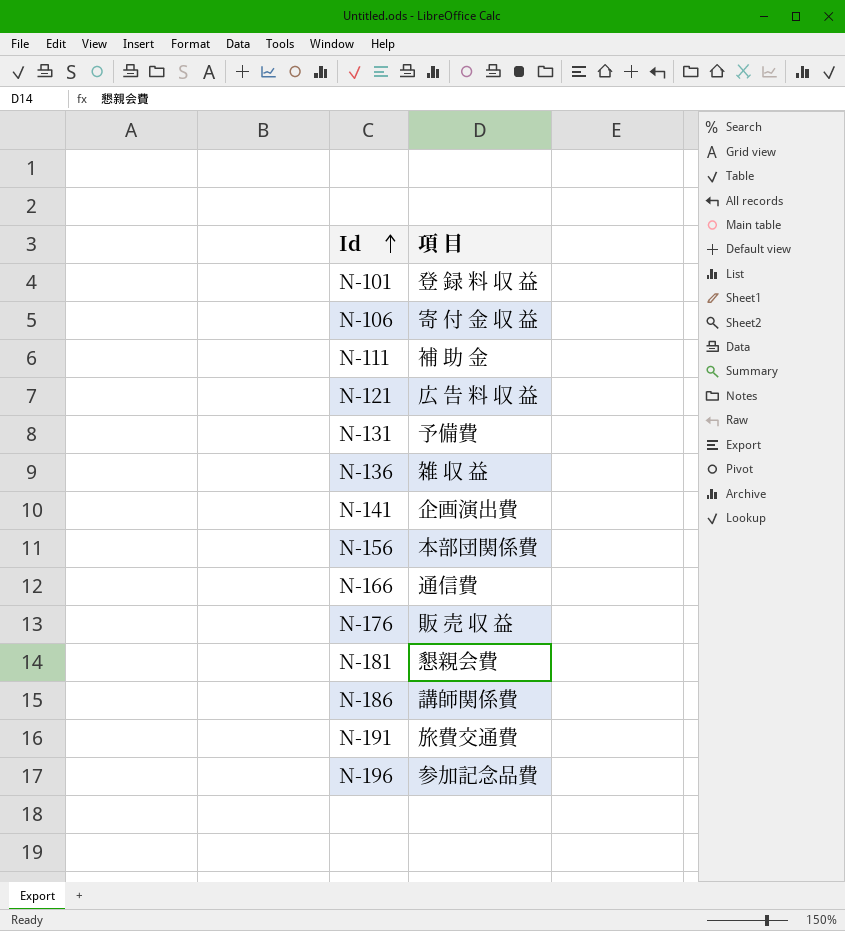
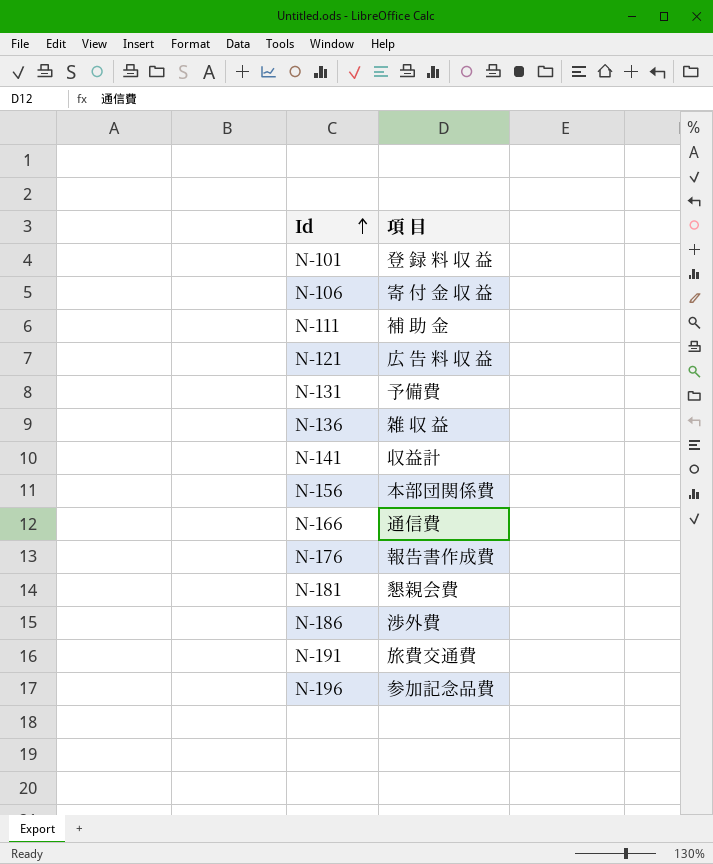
N-141 | 項 目: 企画演出費 -> 収益計
N-176 | 項 目: 販 売 収 益 -> 報告書作成費
N-186 | 項 目: 講師関係費 -> 渉外費

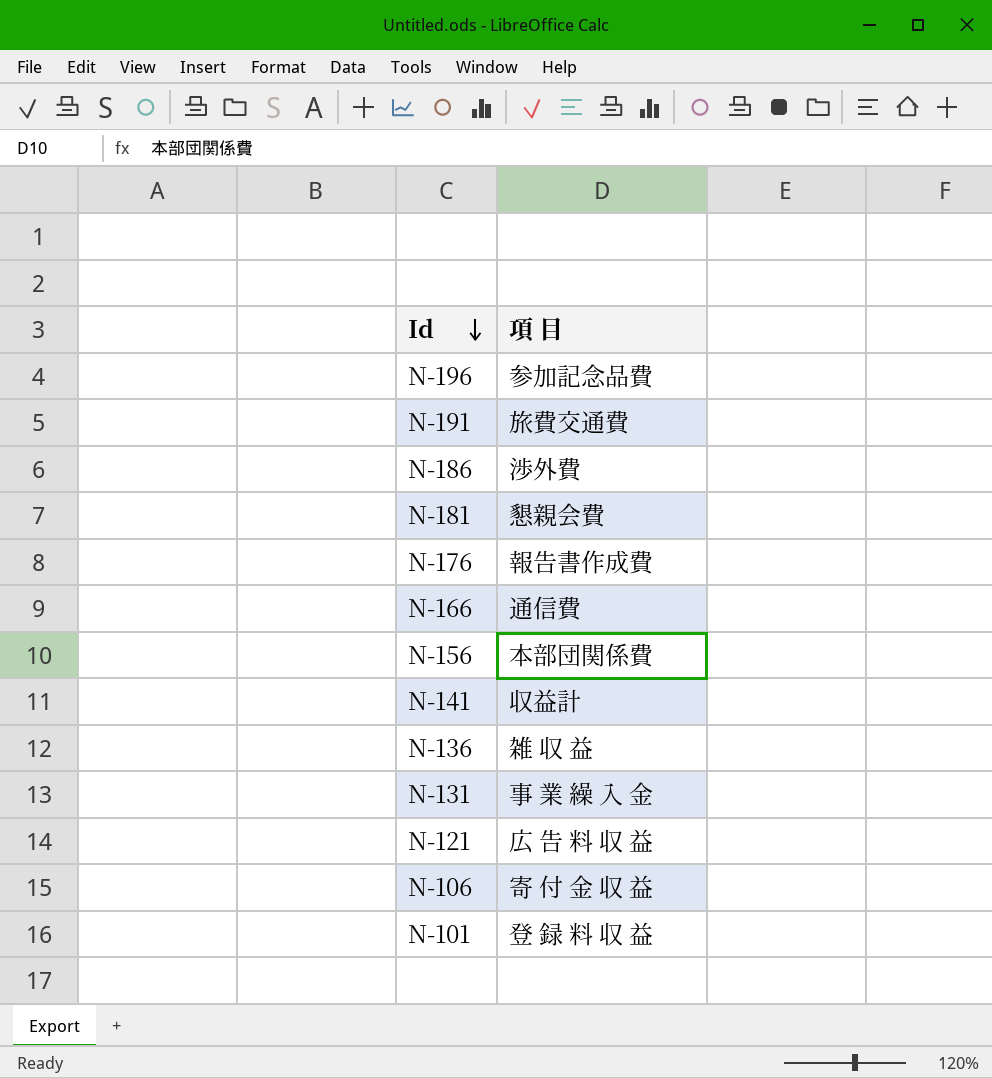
row order: Id ascending -> Id descending
row N-111: 補 助 金 -> none
N-131 | 項 目: 予備費 -> 事 業 繰 入 金

